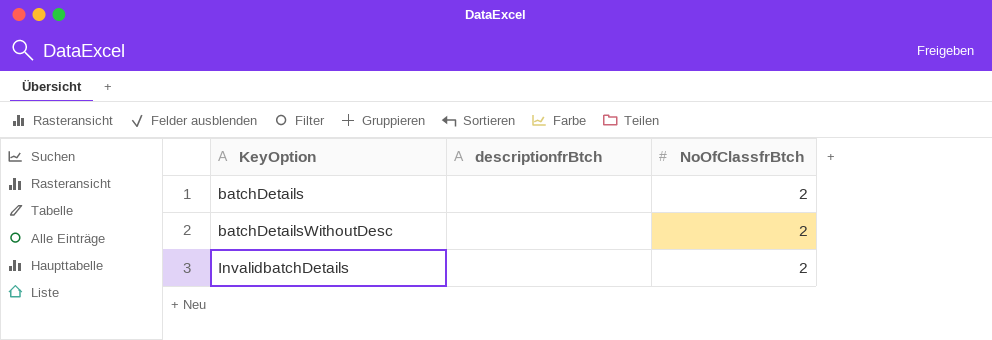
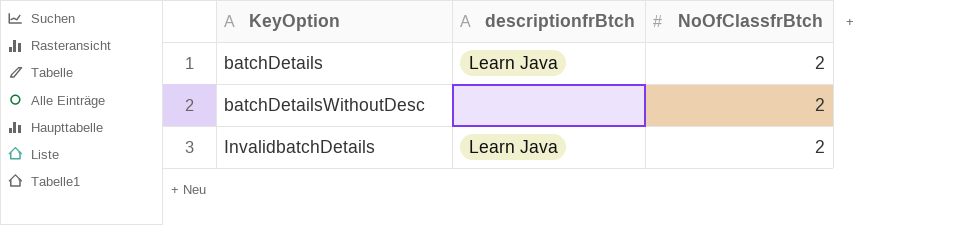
batchDetails | descriptionfrBtch: none -> Learn Java
InvalidbatchDetails | descriptionfrBtch: none -> Learn Java

